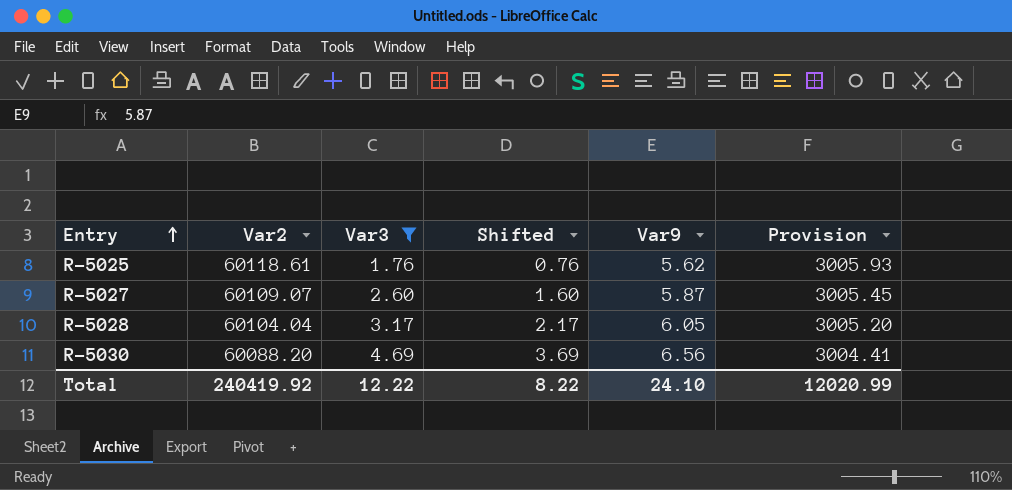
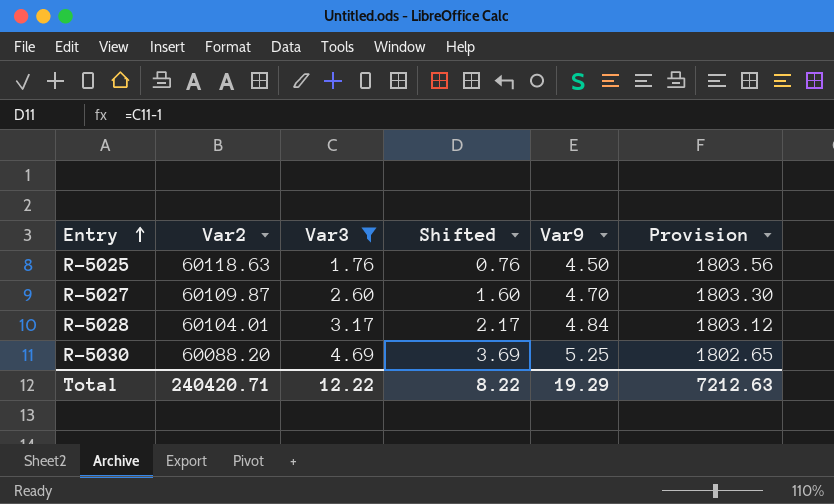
column Provision | formula: [Var2] * 0.05 -> [Var2] * 0.03
R-5025 | Var2: 60118.61 -> 60118.63
R-5025 | Var9: 5.62 -> 4.50
R-5027 | Var2: 60109.07 -> 60109.87
R-5027 | Var9: 5.87 -> 4.70
R-5028 | Var2: 60104.04 -> 60104.01
R-5028 | Var9: 6.05 -> 4.84
R-5030 | Var9: 6.56 -> 5.25
Total | Var2: 240419.92 -> 240420.71
Total | Var9: 24.10 -> 19.29
Total | Provision: 12020.99 -> 7212.63

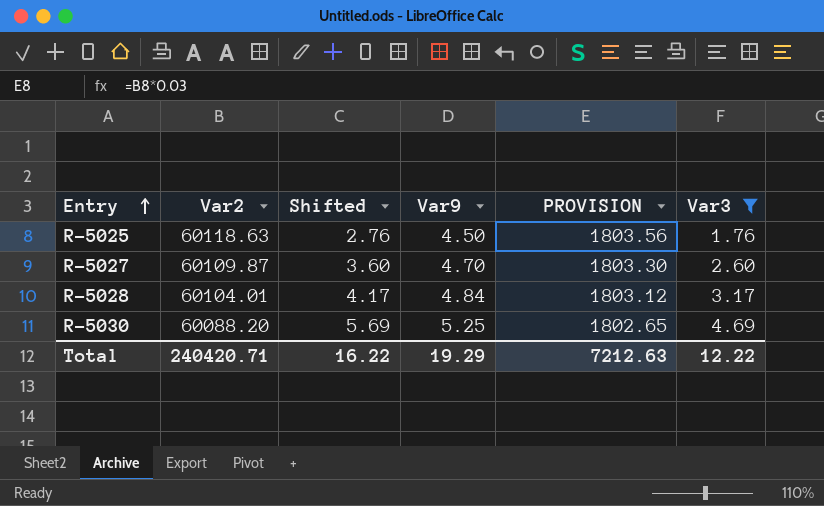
column Shifted | formula: [Var3] - 1 -> [Var3] + 1
column name: Provision -> PROVISION
column Var3 | position: 3 -> 6
Total | Shifted: 8.22 -> 16.22

